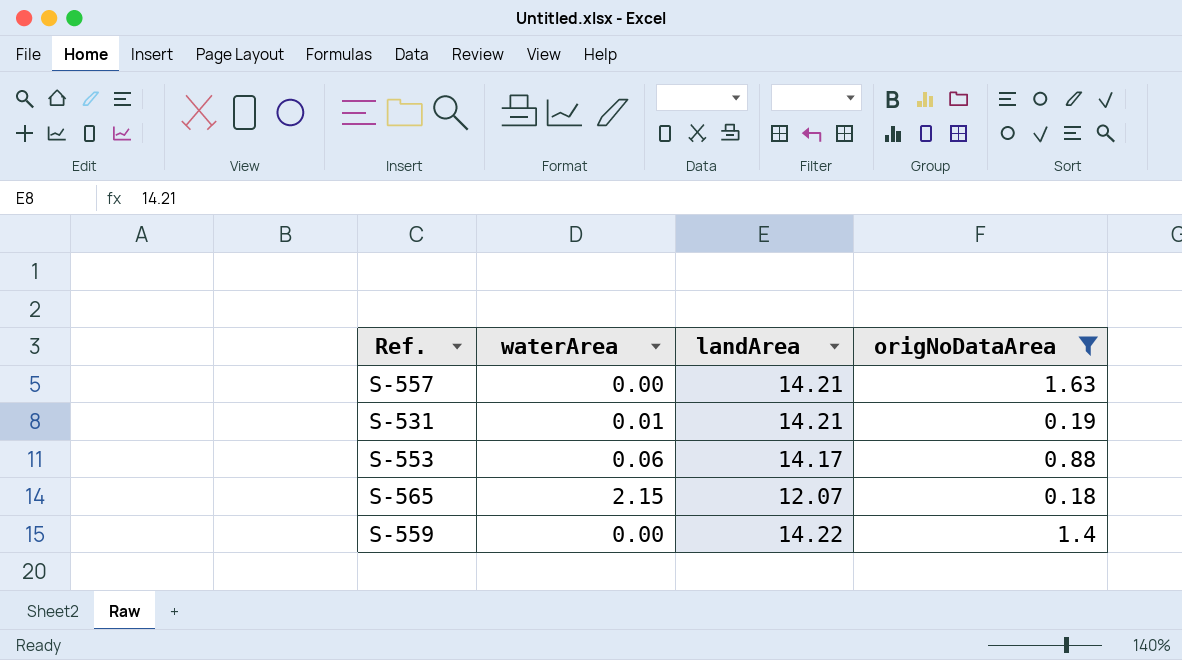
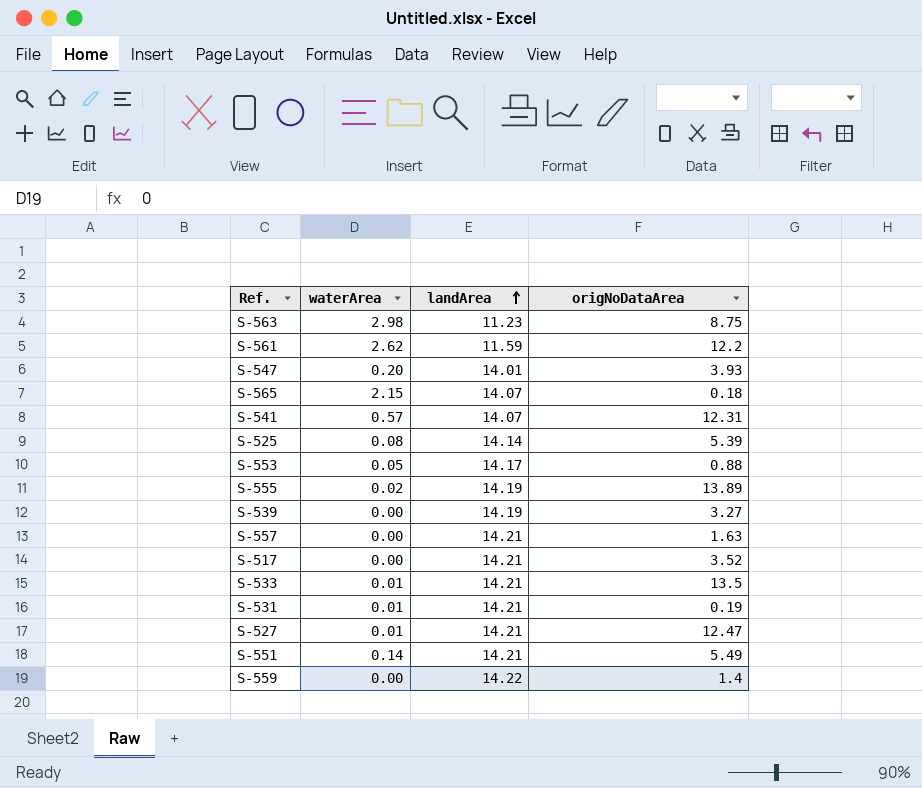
filter: origNoDataArea <= 1.63 -> none
row order: none -> landArea ascending
S-565 | landArea: 12.07 -> 14.07
S-553 | waterArea: 0.06 -> 0.05

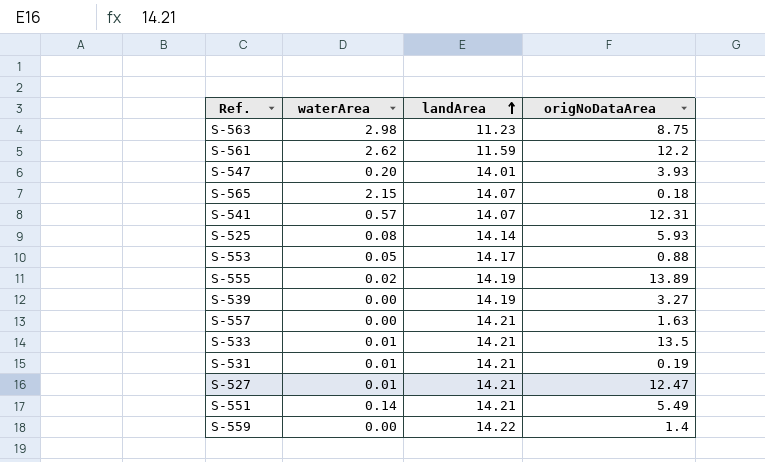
row S-517: 0.00 | 14.21 | 3.52 -> none
S-525 | origNoDataArea: 5.39 -> 5.93

